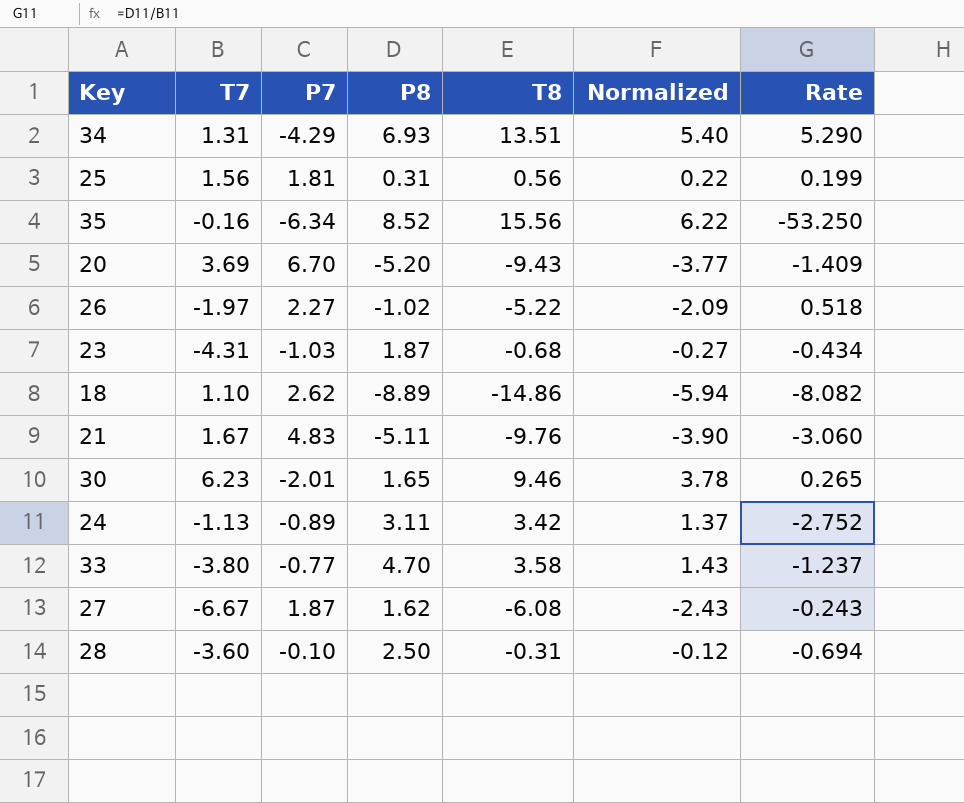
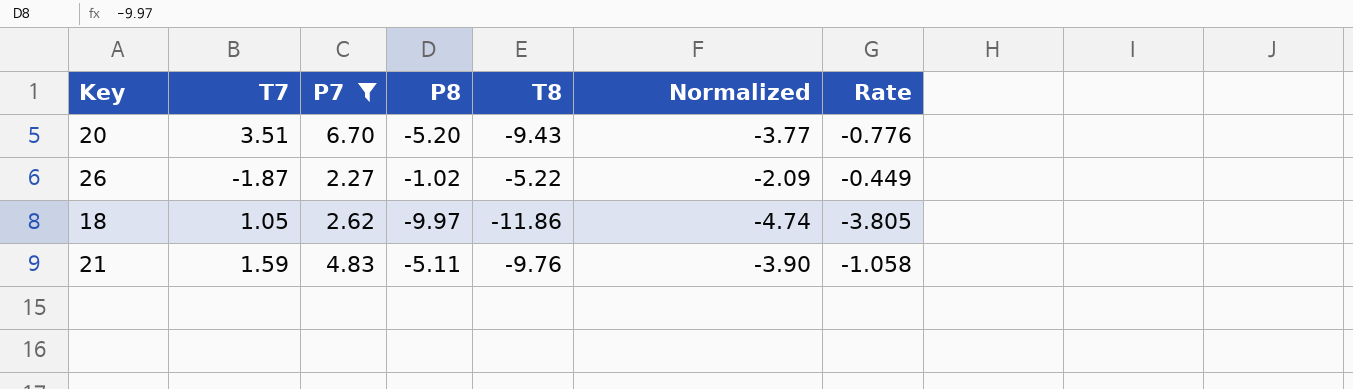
filter: none -> P7 >= 2.27
column Rate | formula: [P8] / [T7] -> [P8] / [P7]
20 | T7: 3.69 -> 3.51
26 | T7: -1.97 -> -1.87
18 | T7: 1.10 -> 1.05
18 | P8: -8.89 -> -9.97
18 | T8: -14.86 -> -11.86
18 | Normalized: -5.94 -> -4.74
21 | T7: 1.67 -> 1.59

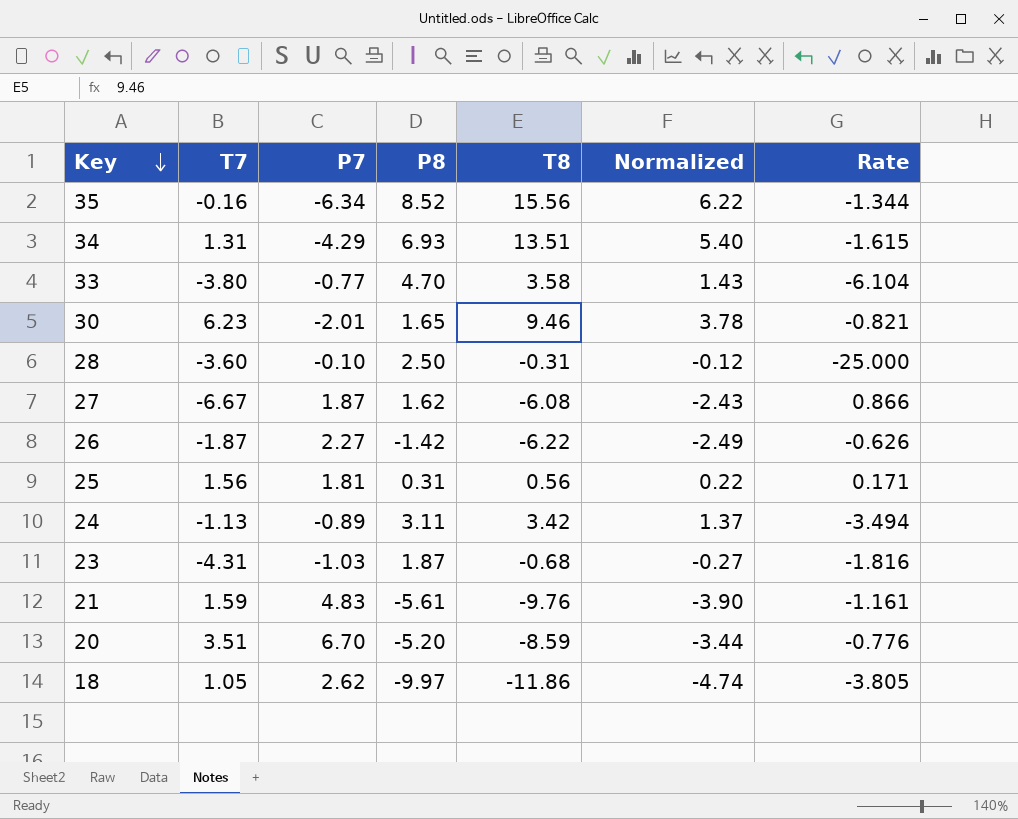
filter: P7 >= 2.27 -> none
row order: none -> Key descending
26 | P8: -1.02 -> -1.42
26 | T8: -5.22 -> -6.22
26 | Normalized: -2.09 -> -2.49
26 | Rate: -0.449 -> -0.626
21 | P8: -5.11 -> -5.61
21 | Rate: -1.058 -> -1.161
20 | T8: -9.43 -> -8.59
20 | Normalized: -3.77 -> -3.44

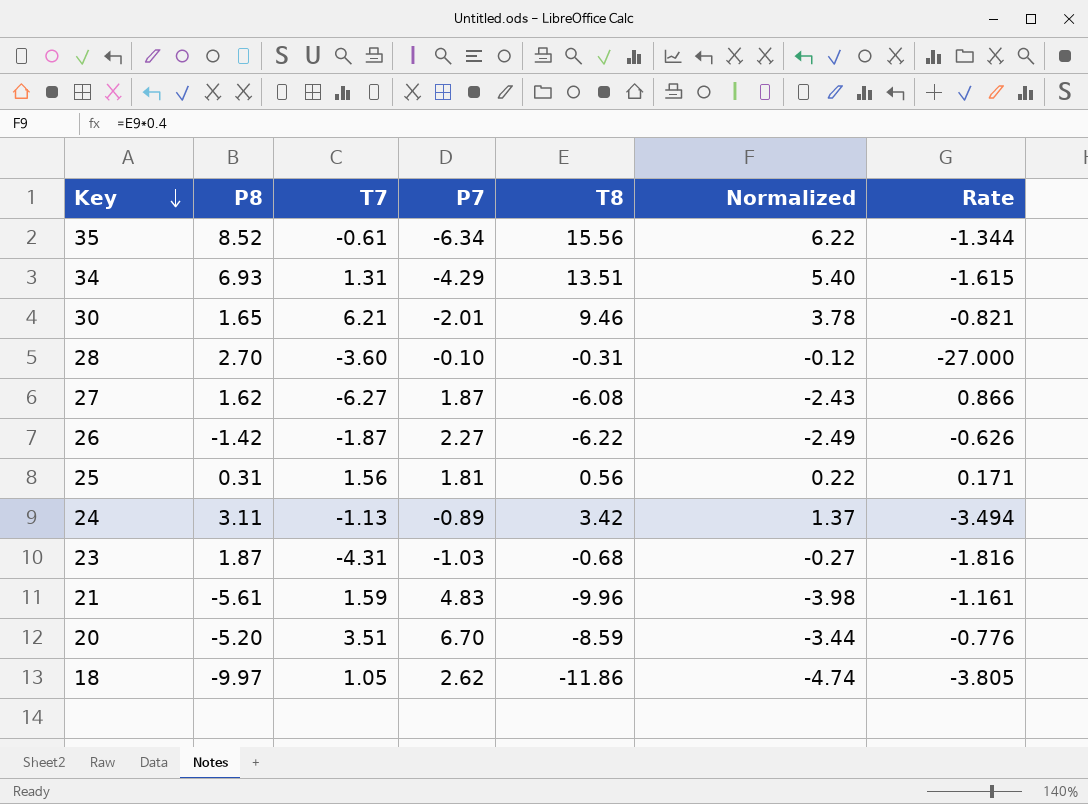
column P8 | position: 4 -> 2
row 33: -3.80 | -0.77 | 4.70 | 3.58 | 1.43 | -6.104 -> none
35 | T7: -0.16 -> -0.61
30 | T7: 6.23 -> 6.21
28 | P8: 2.50 -> 2.70
28 | Rate: -25.000 -> -27.000
27 | T7: -6.67 -> -6.27
21 | T8: -9.76 -> -9.96
21 | Normalized: -3.90 -> -3.98

